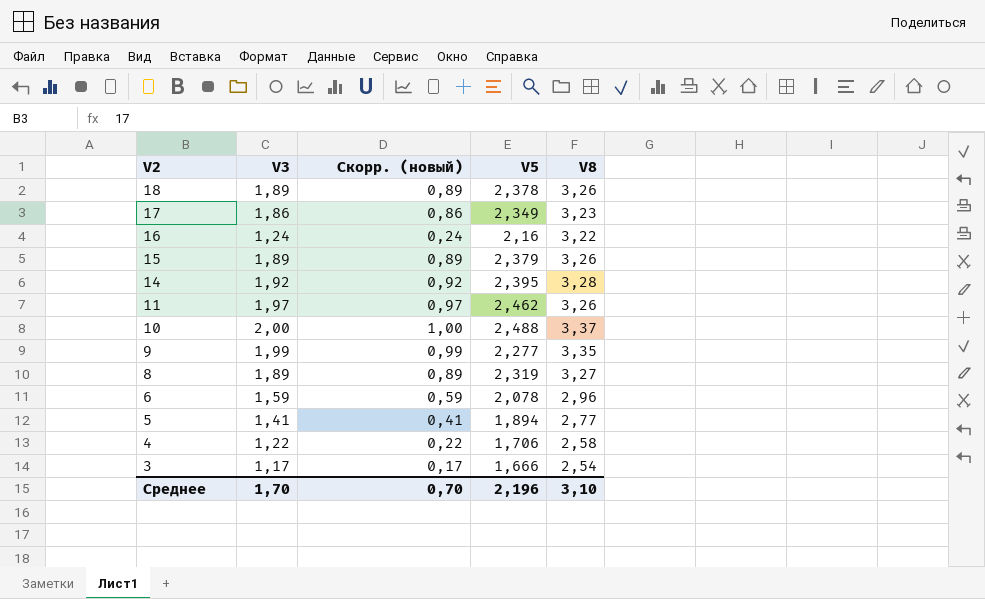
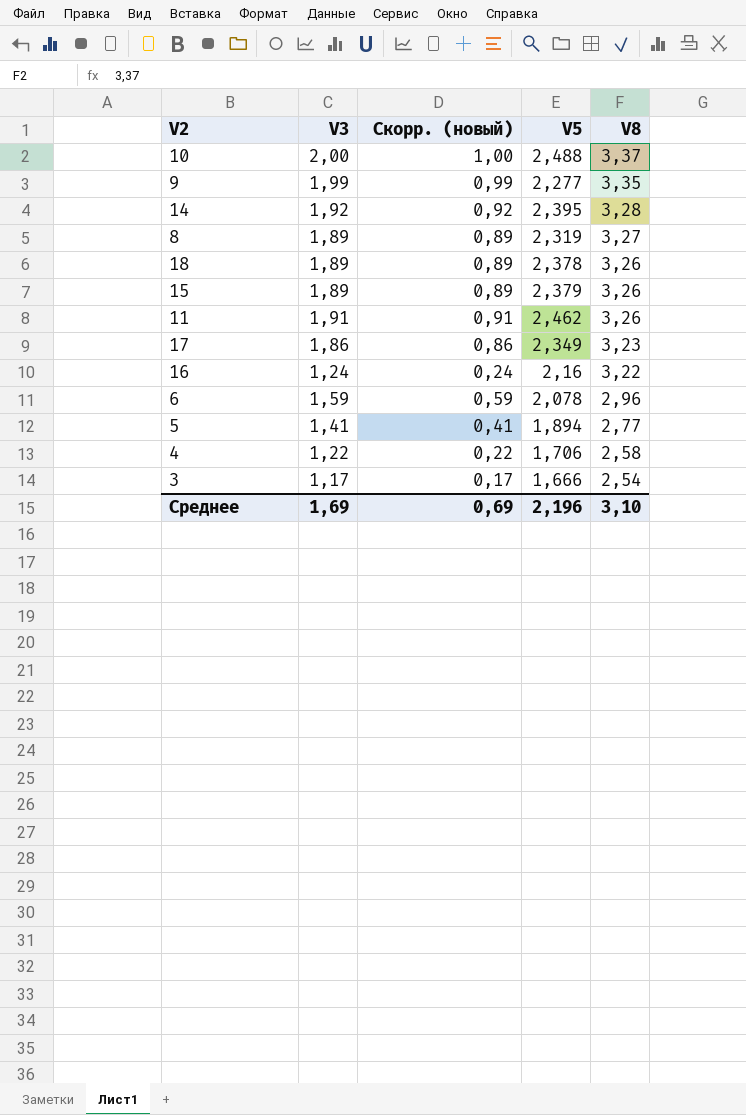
row order: V2 descending -> V8 descending
11 | V3: 1,97 -> 1,91
11 | Скорр. (новый): 0,97 -> 0,91
Среднее | V3: 1,70 -> 1,69
Среднее | Скорр. (новый): 0,70 -> 0,69

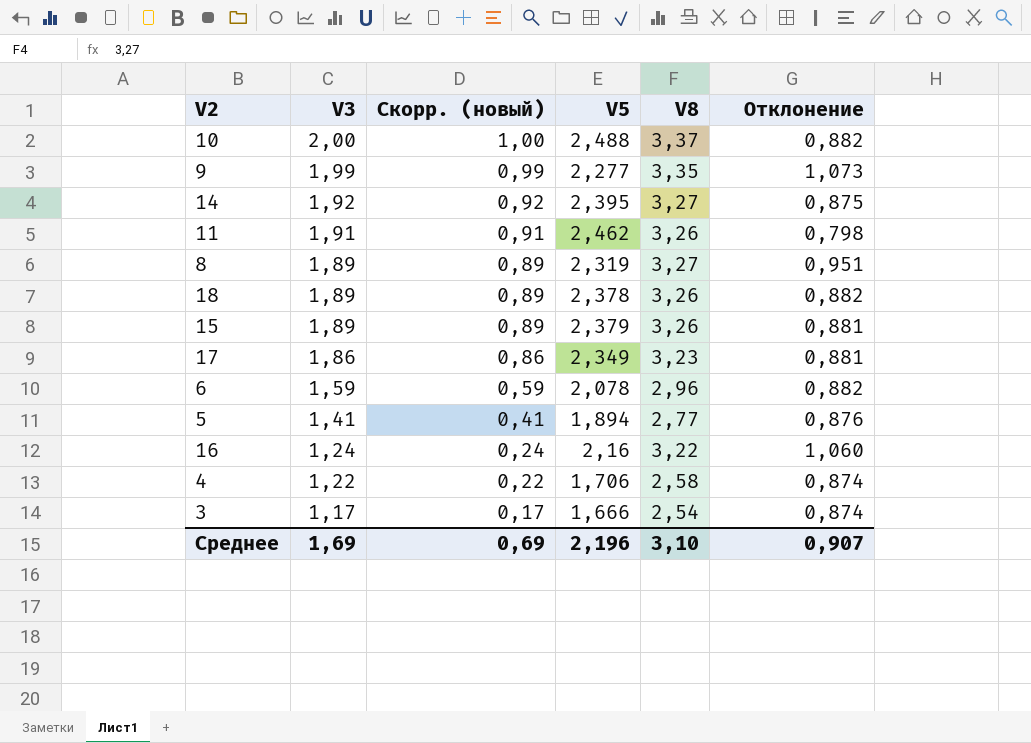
row order: V8 descending -> V3 descending
column Отклонение | formula: none -> [V8] - [V5]
14 | V8: 3,28 -> 3,27

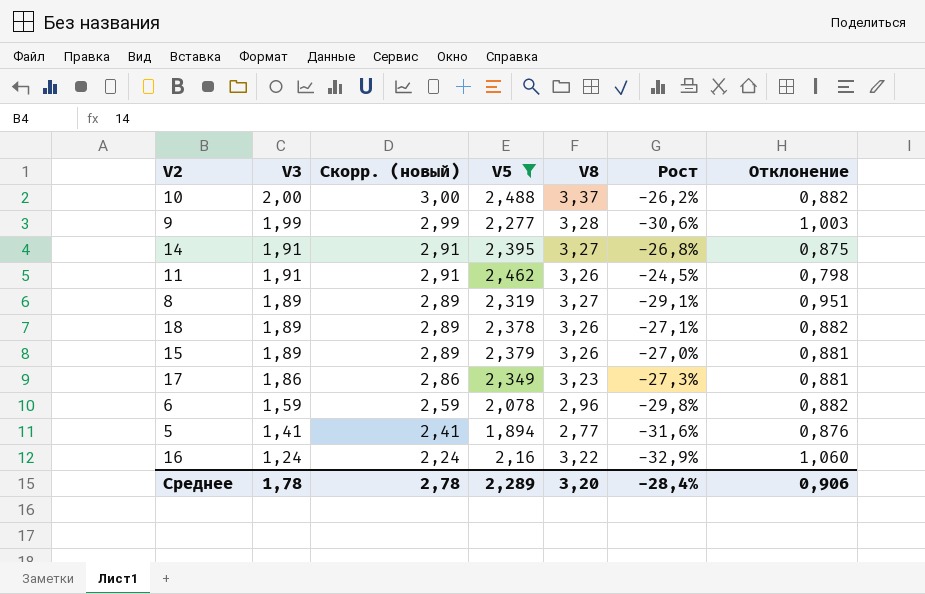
filter: none -> V5 >= 1,894
column Скорр. (новый) | formula: [V3] - 1 -> [V3] + 1
column Рост | formula: none -> ([V5] - [V8]) / [V8]
9 | V8: 3,35 -> 3,28
9 | Отклонение: 1,073 -> 1,003
14 | V3: 1,92 -> 1,91
Среднее | V3: 1,69 -> 1,78
Среднее | Скорр. (новый): 0,69 -> 2,78
Среднее | V5: 2,196 -> 2,289
Среднее | V8: 3,10 -> 3,20
Среднее | Отклонение: 0,907 -> 0,906

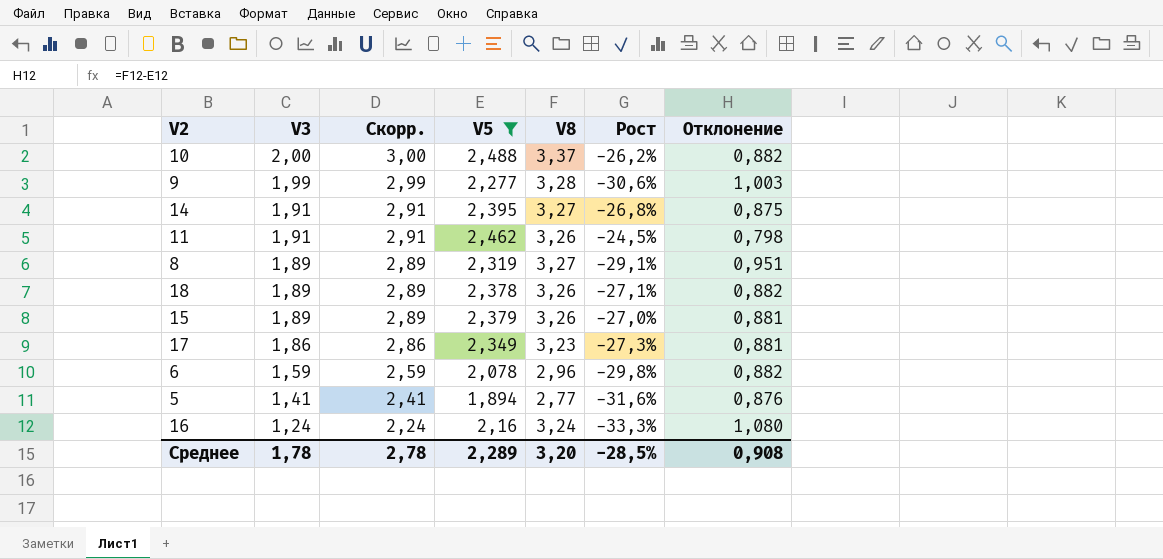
column name: Скорр. (новый) -> Скорр.
16 | V8: 3,22 -> 3,24
16 | Рост: -32,9% -> -33,3%
16 | Отклонение: 1,060 -> 1,080
Среднее | Рост: -28,4% -> -28,5%
Среднее | Отклонение: 0,906 -> 0,908

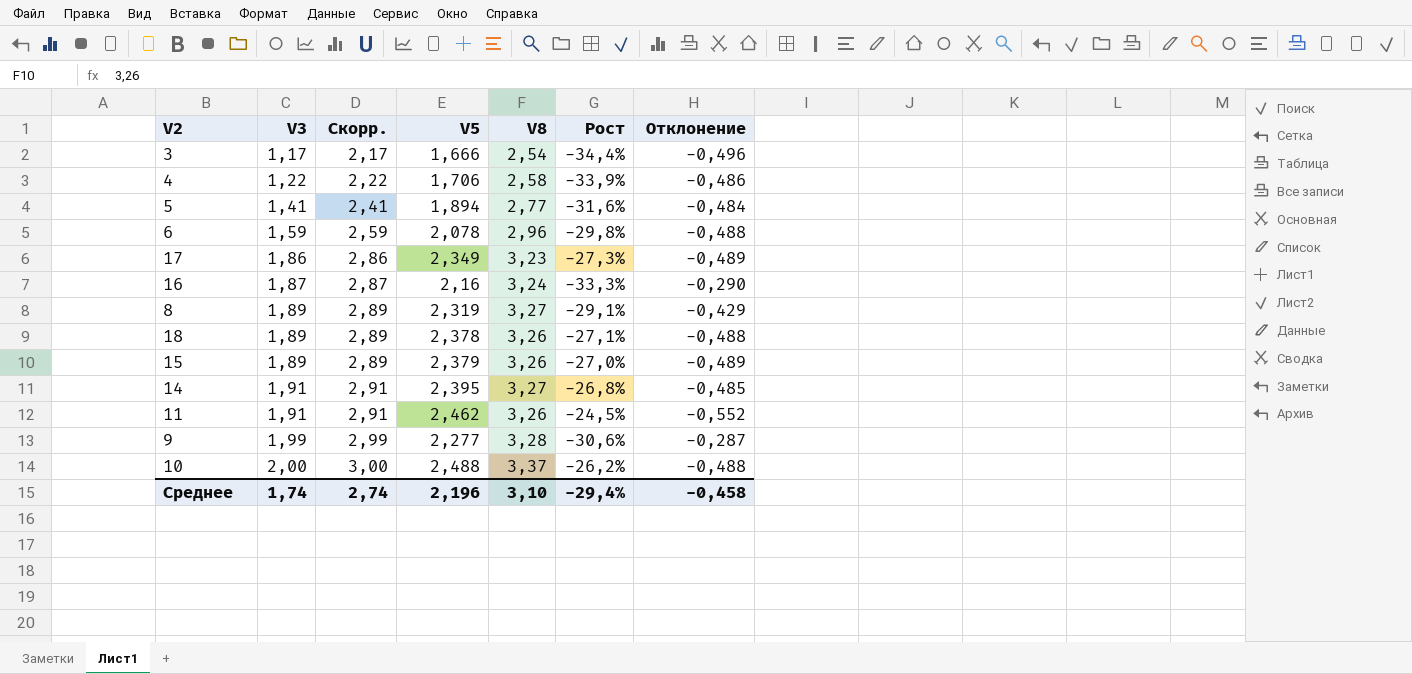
filter: V5 >= 1,894 -> none
row order: V3 descending -> V3 ascending
column Отклонение | formula: [V8] - [V5] -> [V3] - [V5]
16 | V3: 1,24 -> 1,87
16 | Скорр.: 2,24 -> 2,87
Среднее | V3: 1,78 -> 1,74
Среднее | Скорр.: 2,78 -> 2,74
Среднее | V5: 2,289 -> 2,196
Среднее | V8: 3,20 -> 3,10
Среднее | Рост: -28,5% -> -29,4%
Среднее | Отклонение: 0,908 -> -0,458

